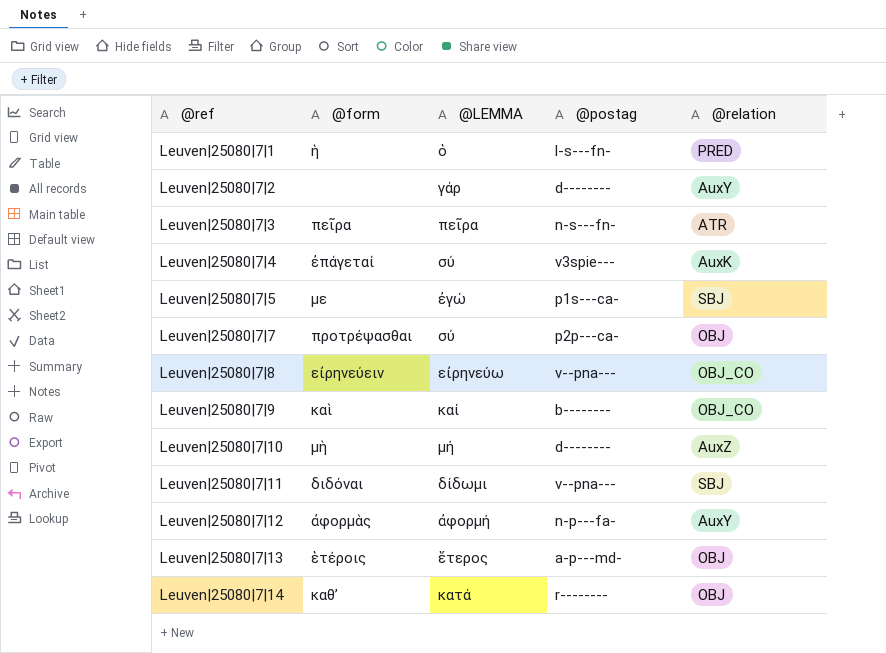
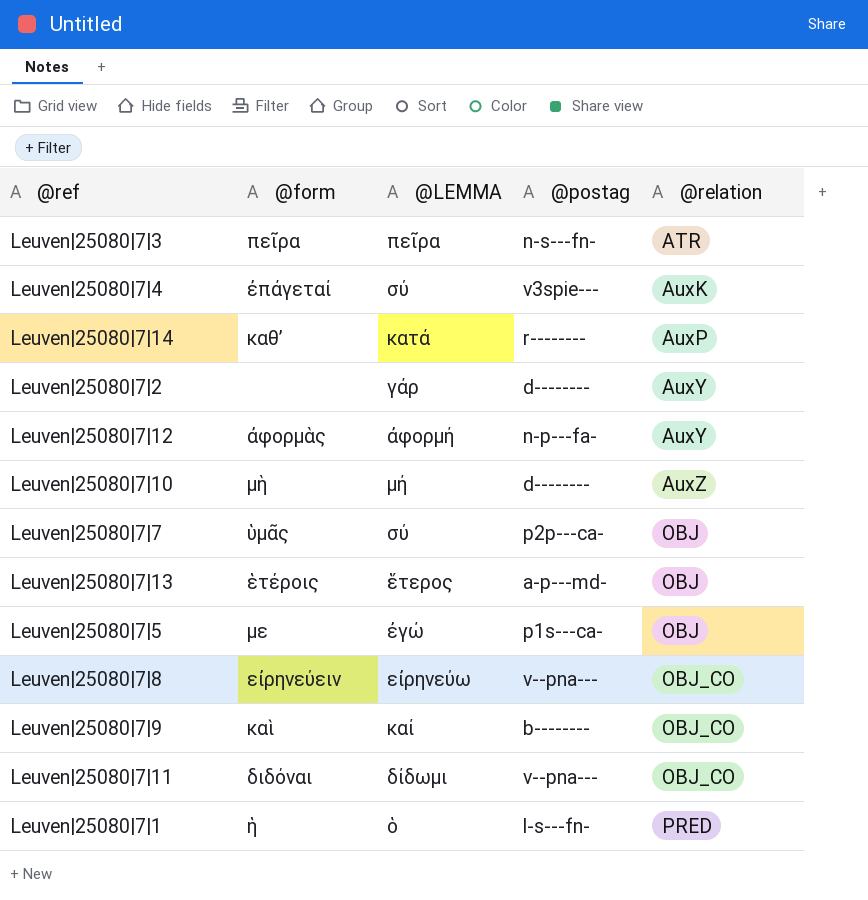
row order: @ref ascending -> @relation ascending
Leuven|25080|7|14 | @relation: OBJ -> AuxP
Leuven|25080|7|7 | @form: προτρέψασθαι -> ὑμᾶς
Leuven|25080|7|5 | @relation: SBJ -> OBJ
Leuven|25080|7|11 | @relation: SBJ -> OBJ_CO

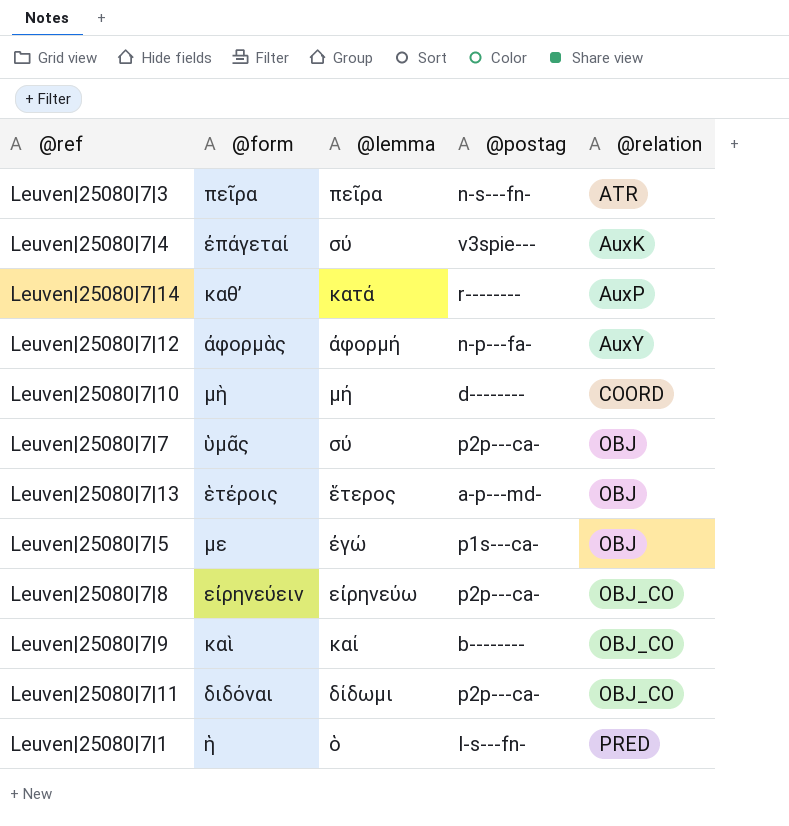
column name: @LEMMA -> @lemma
row Leuven|25080|7|2: none | γάρ | d-------- | AuxY -> none
Leuven|25080|7|10 | @relation: AuxZ -> COORD
Leuven|25080|7|8 | @postag: v--pna--- -> p2p---ca-
Leuven|25080|7|11 | @postag: v--pna--- -> p2p---ca-

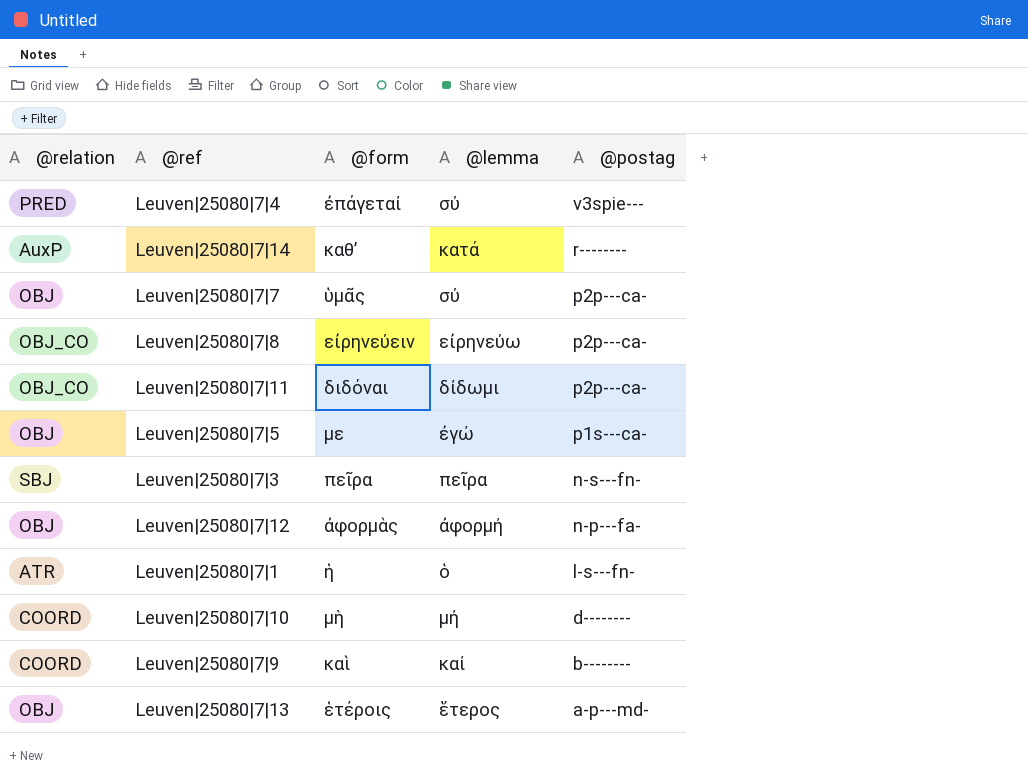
row order: @relation ascending -> @postag descending
column @relation | position: 5 -> 1
Leuven|25080|7|4 | @relation: AuxK -> PRED
Leuven|25080|7|3 | @relation: ATR -> SBJ
Leuven|25080|7|12 | @relation: AuxY -> OBJ
Leuven|25080|7|1 | @relation: PRED -> ATR
Leuven|25080|7|9 | @relation: OBJ_CO -> COORD

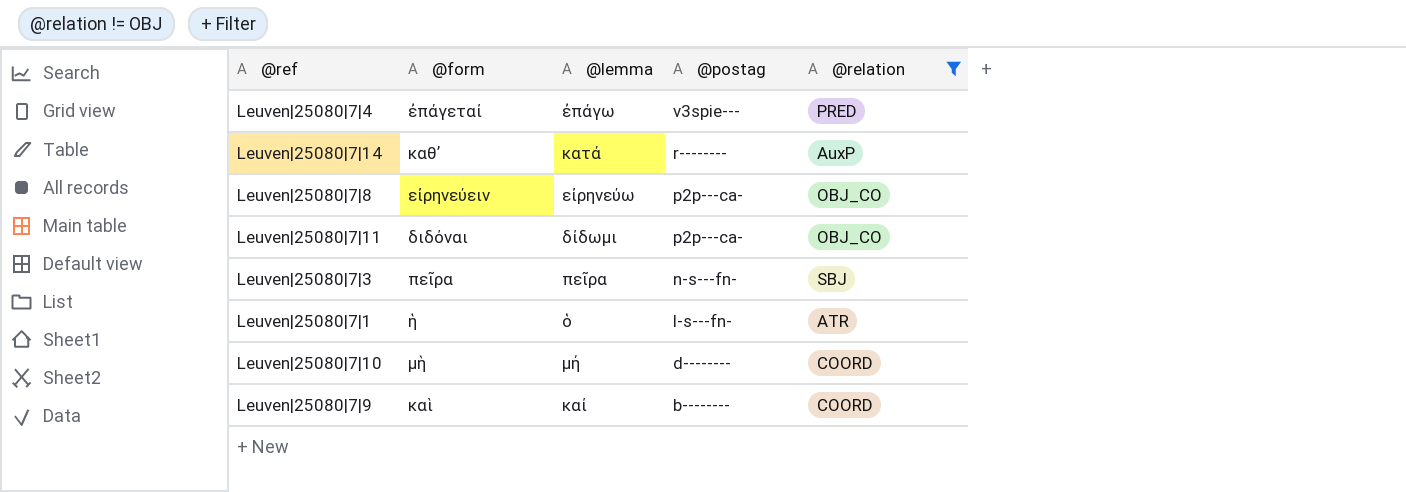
filter: none -> @relation != OBJ
column @relation | position: 1 -> 5
Leuven|25080|7|4 | @lemma: σύ -> ἐπάγω

